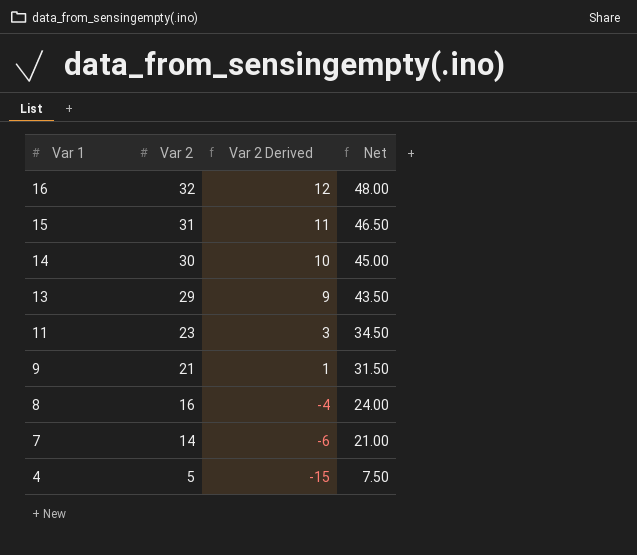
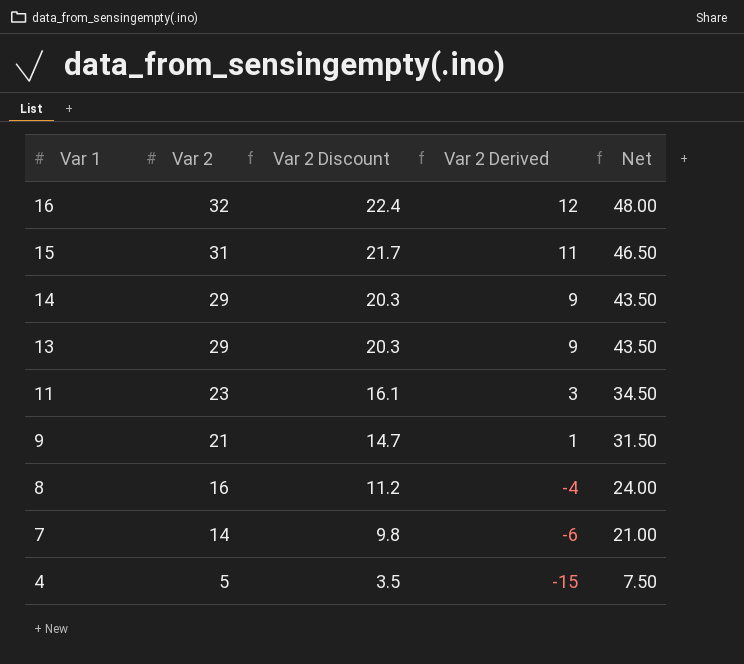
column Var 2 Discount | formula: none -> [Var 2] * 0.7
14 | Var 2: 30 -> 29
14 | Var 2 Derived: 10 -> 9
14 | Net: 45.00 -> 43.50

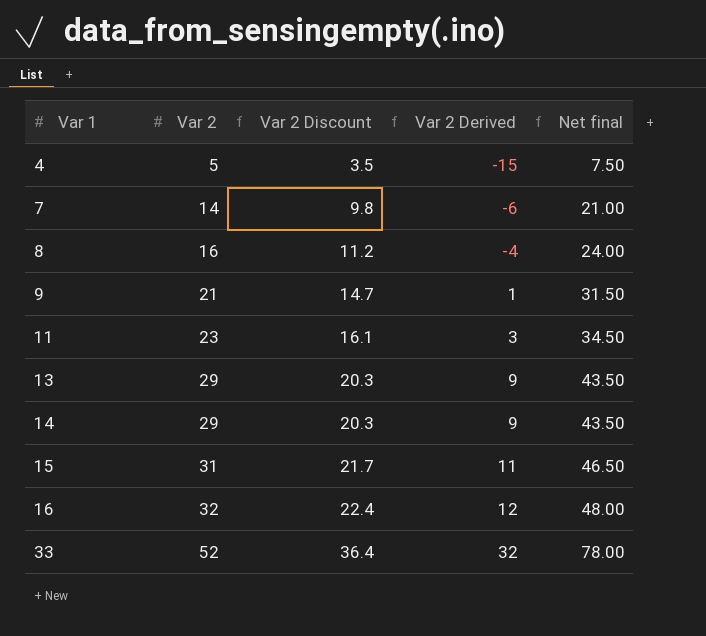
row order: Var 1 descending -> Var 1 ascending
column name: Net -> Net final
row 33: none -> 52 | 36.4 | 32 | 78.00

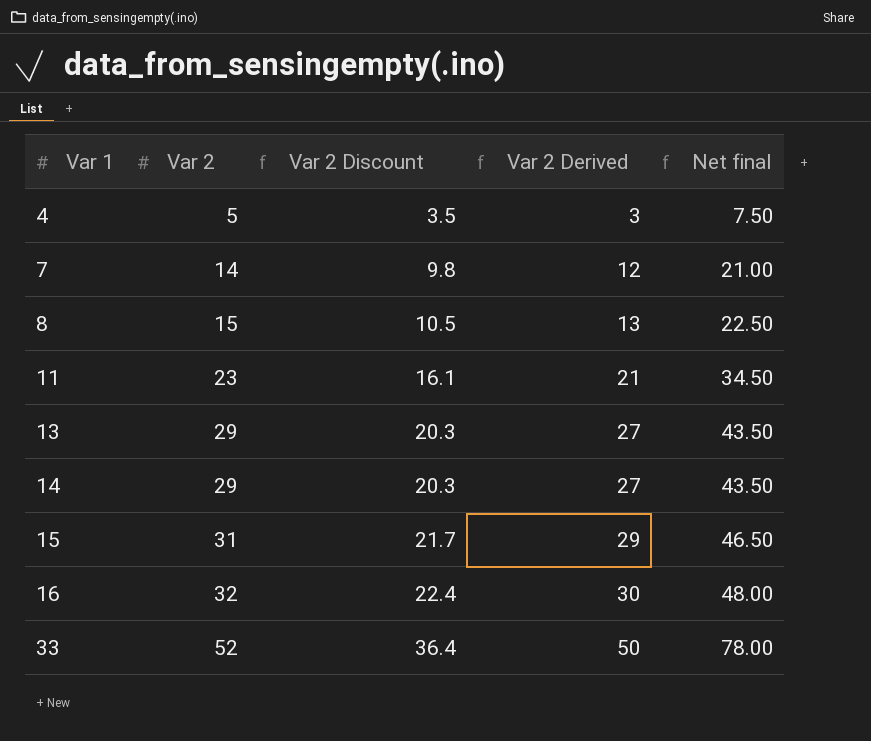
column Var 2 Derived | formula: [Var 2] - 20 -> [Var 2] - 2
row 9: 21 | 14.7 | 1 | 31.50 -> none
8 | Var 2: 16 -> 15
8 | Var 2 Discount: 11.2 -> 10.5
8 | Net final: 24.00 -> 22.50

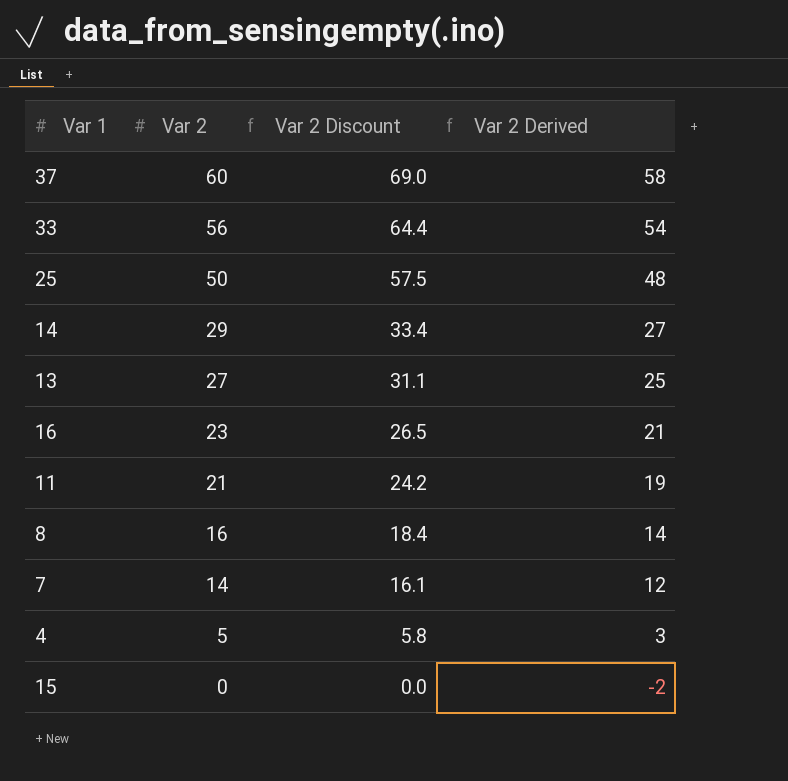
row order: Var 1 ascending -> Var 2 descending
column Net final | formula: [Var 2] * 1.5 -> none
column Var 2 Discount | formula: [Var 2] * 0.7 -> [Var 2] * 1.15
row 37: none -> 60 | 69.0 | 58
33 | Var 2: 52 -> 56
33 | Var 2 Derived: 50 -> 54
row 25: none -> 50 | 57.5 | 48
13 | Var 2: 29 -> 27
13 | Var 2 Derived: 27 -> 25
16 | Var 2: 32 -> 23
16 | Var 2 Derived: 30 -> 21
11 | Var 2: 23 -> 21
11 | Var 2 Derived: 21 -> 19
8 | Var 2: 15 -> 16
8 | Var 2 Derived: 13 -> 14
15 | Var 2: 31 -> 0
15 | Var 2 Derived: 29 -> -2

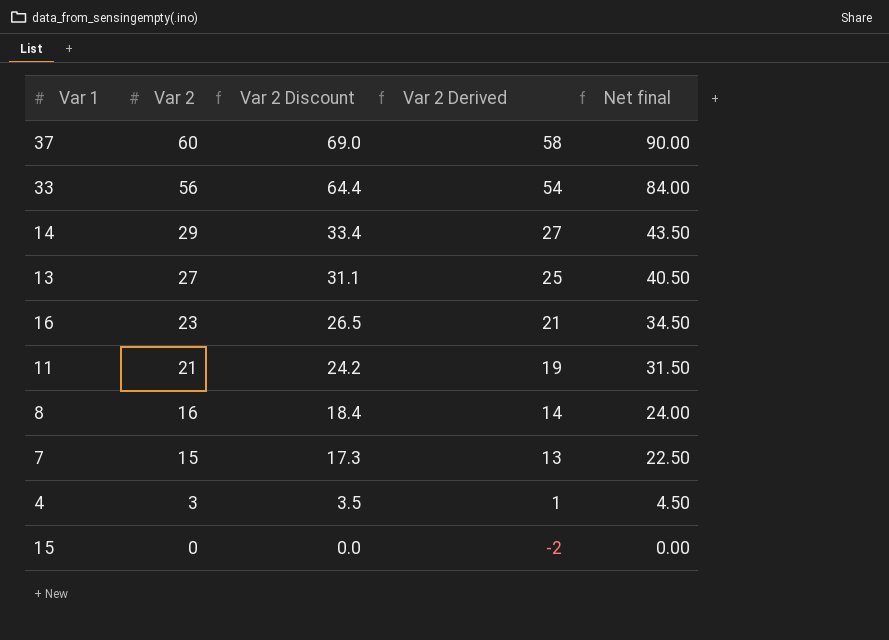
column Net final | formula: none -> [Var 2] * 1.5
row 25: 50 | 57.5 | 48 -> none
7 | Var 2: 14 -> 15
7 | Var 2 Discount: 16.1 -> 17.3
7 | Var 2 Derived: 12 -> 13
4 | Var 2: 5 -> 3
4 | Var 2 Discount: 5.8 -> 3.5
4 | Var 2 Derived: 3 -> 1

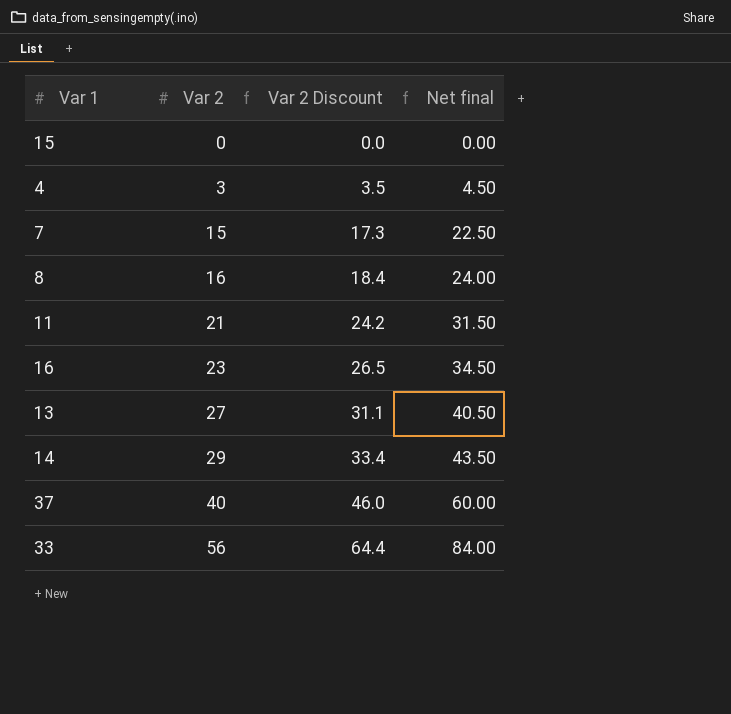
row order: Var 2 descending -> Var 2 ascending
column Var 2 Derived | formula: [Var 2] - 2 -> none
37 | Var 2: 60 -> 40
37 | Var 2 Discount: 69.0 -> 46.0
37 | Net final: 90.00 -> 60.00

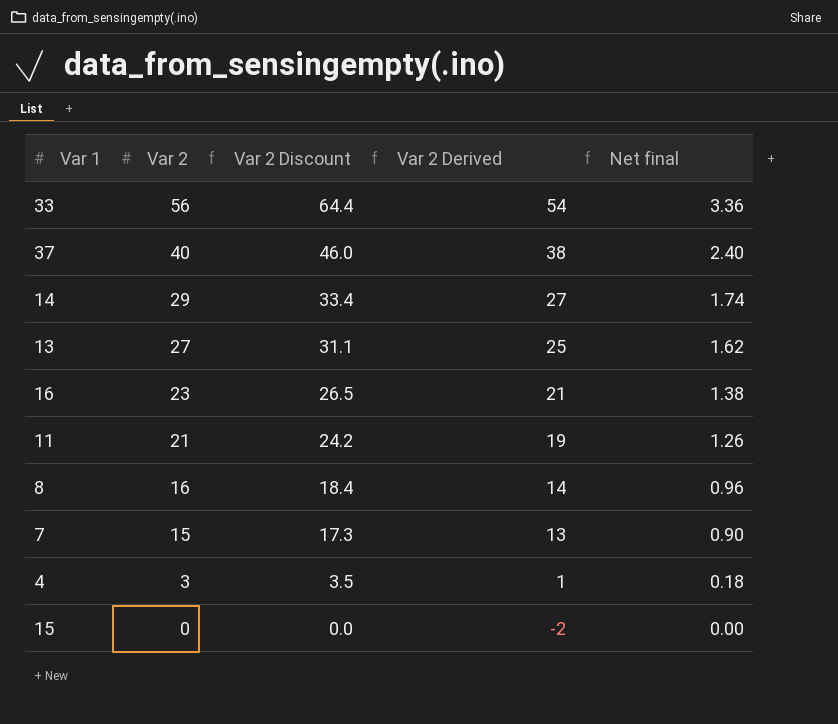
row order: Var 2 ascending -> Var 2 descending
column Var 2 Derived | formula: none -> [Var 2] - 2
column Net final | formula: [Var 2] * 1.5 -> [Var 2] * 0.06

